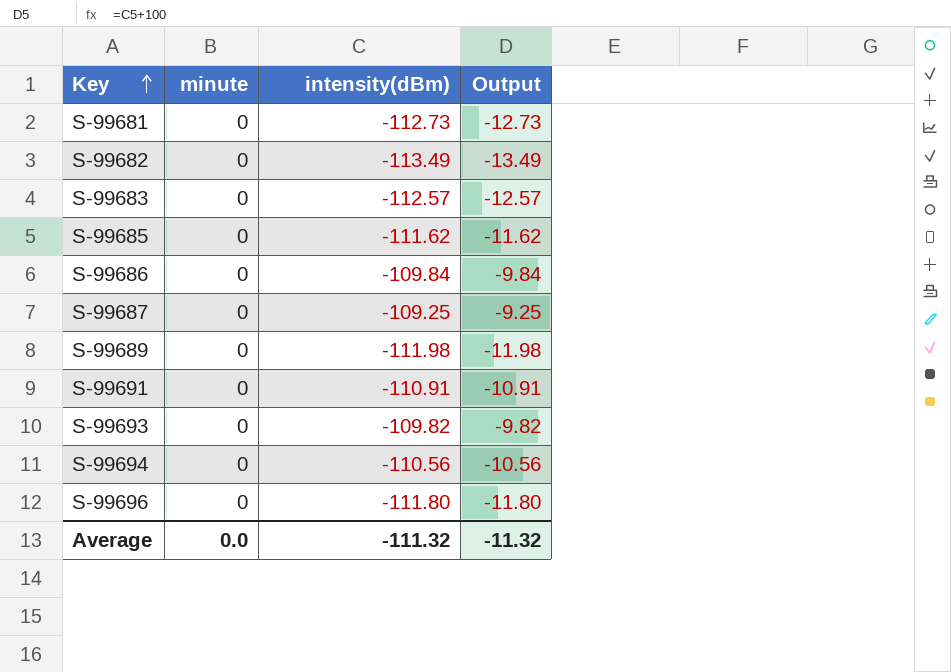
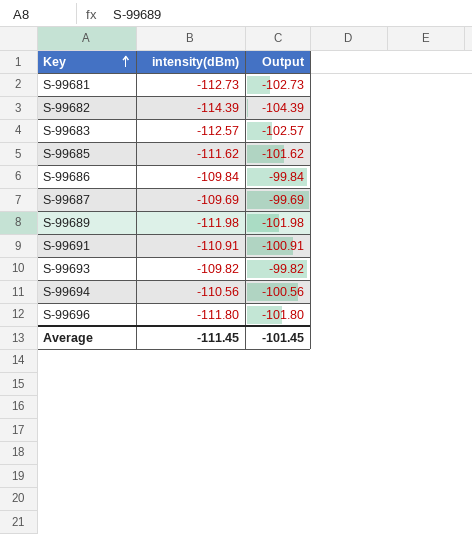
column minute | position: 2 -> none
column Output | formula: [intensity(dBm)] + 100 -> [intensity(dBm)] + 10
S-99682 | intensity(dBm): -113.49 -> -114.39
S-99687 | intensity(dBm): -109.25 -> -109.69
Average | intensity(dBm): -111.32 -> -111.45
Average | Output: -11.32 -> -101.45

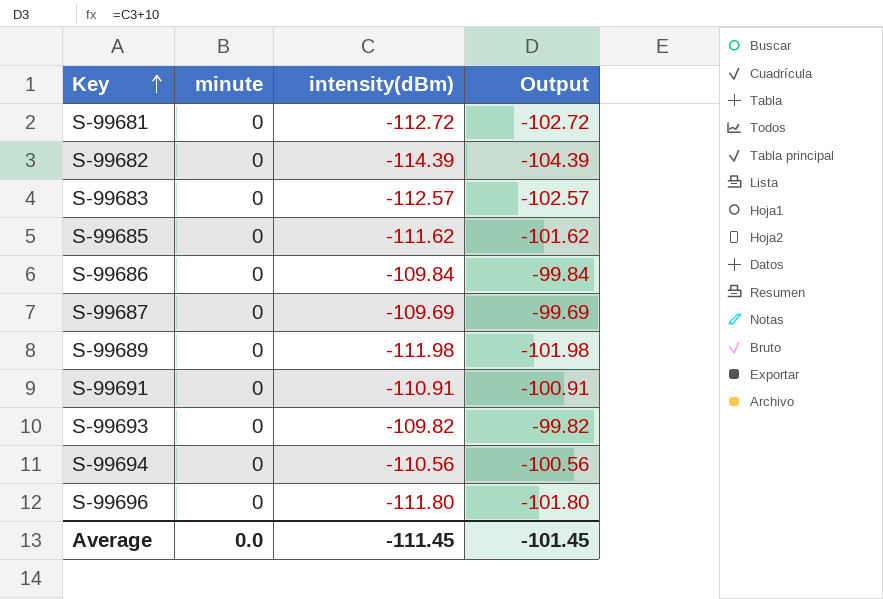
column minute | position: none -> 2
S-99681 | intensity(dBm): -112.73 -> -112.72
S-99681 | Output: -102.73 -> -102.72

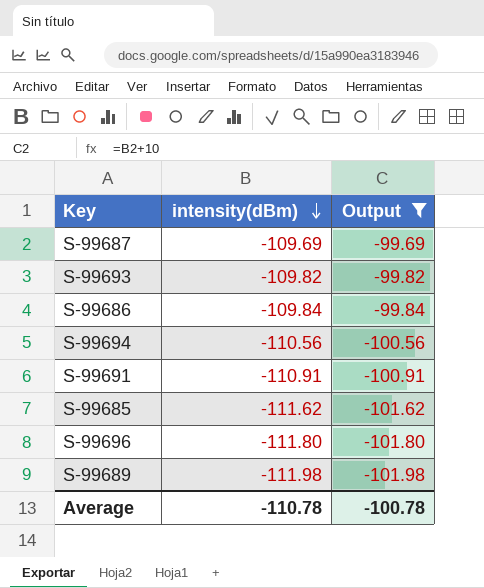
filter: none -> Output >= -101.98
row order: Key ascending -> intensity(dBm) descending
column minute | position: 2 -> none
Average | intensity(dBm): -111.45 -> -110.78
Average | Output: -101.45 -> -100.78

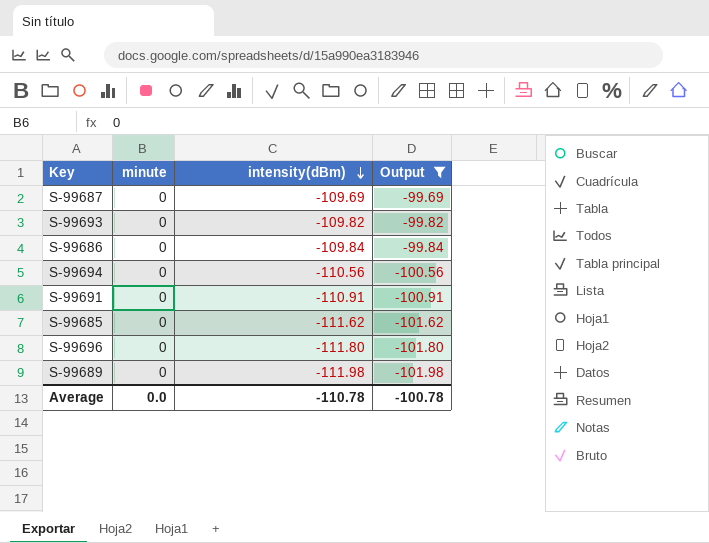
column minute | position: none -> 2

